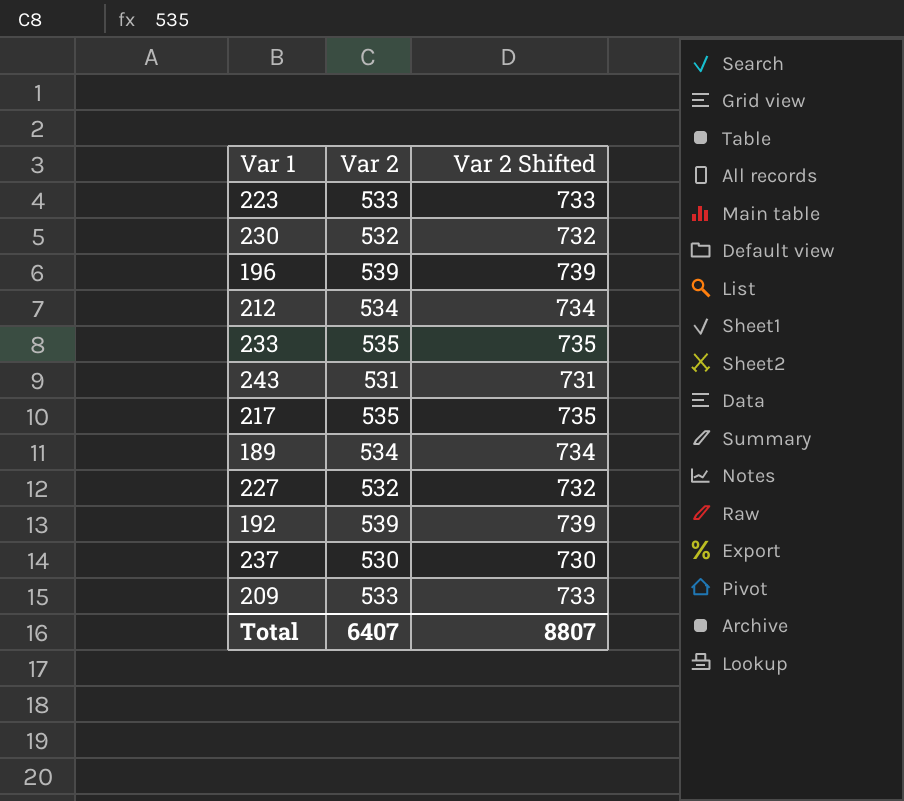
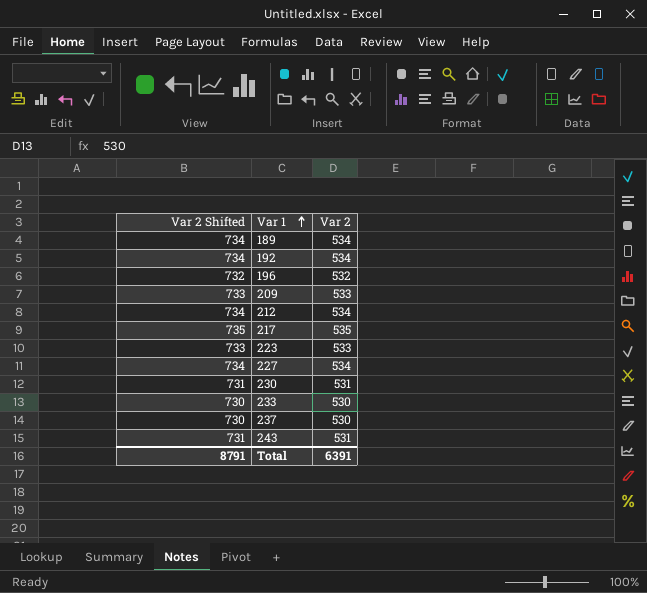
row order: none -> Var 1 ascending
column Var 2 Shifted | position: 3 -> 1
192 | Var 2 Shifted: 739 -> 734
192 | Var 2: 539 -> 534
196 | Var 2 Shifted: 739 -> 732
196 | Var 2: 539 -> 532
227 | Var 2 Shifted: 732 -> 734
227 | Var 2: 532 -> 534
230 | Var 2 Shifted: 732 -> 731
230 | Var 2: 532 -> 531
233 | Var 2 Shifted: 735 -> 730
233 | Var 2: 535 -> 530
Total | Var 2 Shifted: 8807 -> 8791
Total | Var 2: 6407 -> 6391

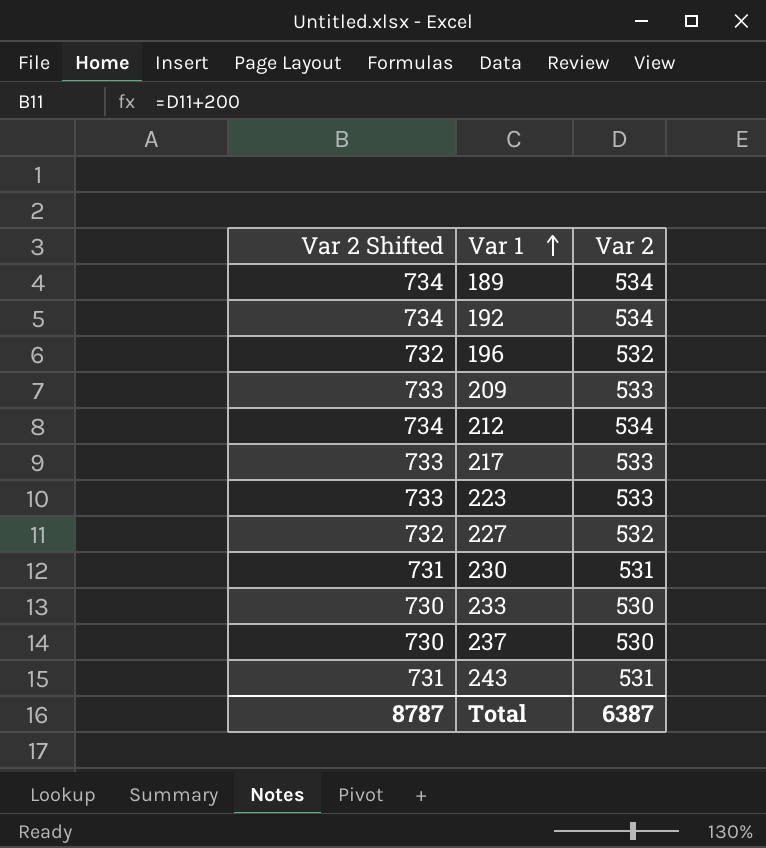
217 | Var 2 Shifted: 735 -> 733
217 | Var 2: 535 -> 533
227 | Var 2 Shifted: 734 -> 732
227 | Var 2: 534 -> 532
Total | Var 2 Shifted: 8791 -> 8787
Total | Var 2: 6391 -> 6387

